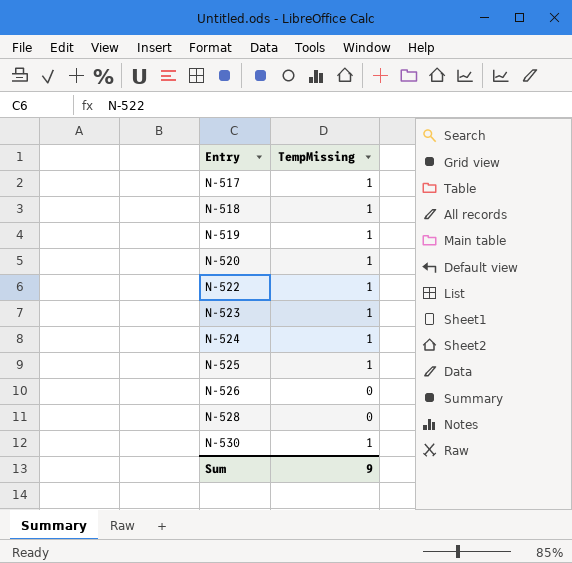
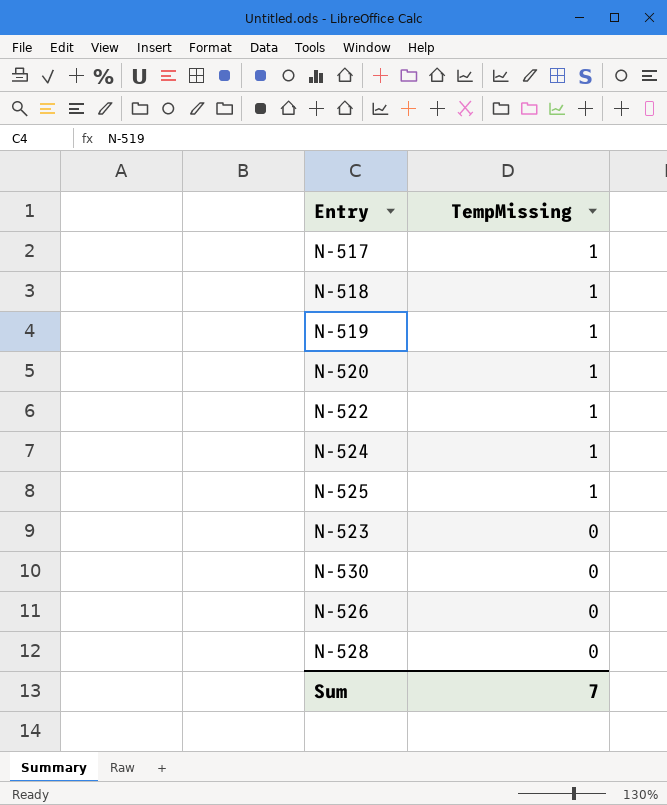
row order: Entry ascending -> TempMissing descending
N-523 | TempMissing: 1 -> 0
N-530 | TempMissing: 1 -> 0
Sum | TempMissing: 9 -> 7

